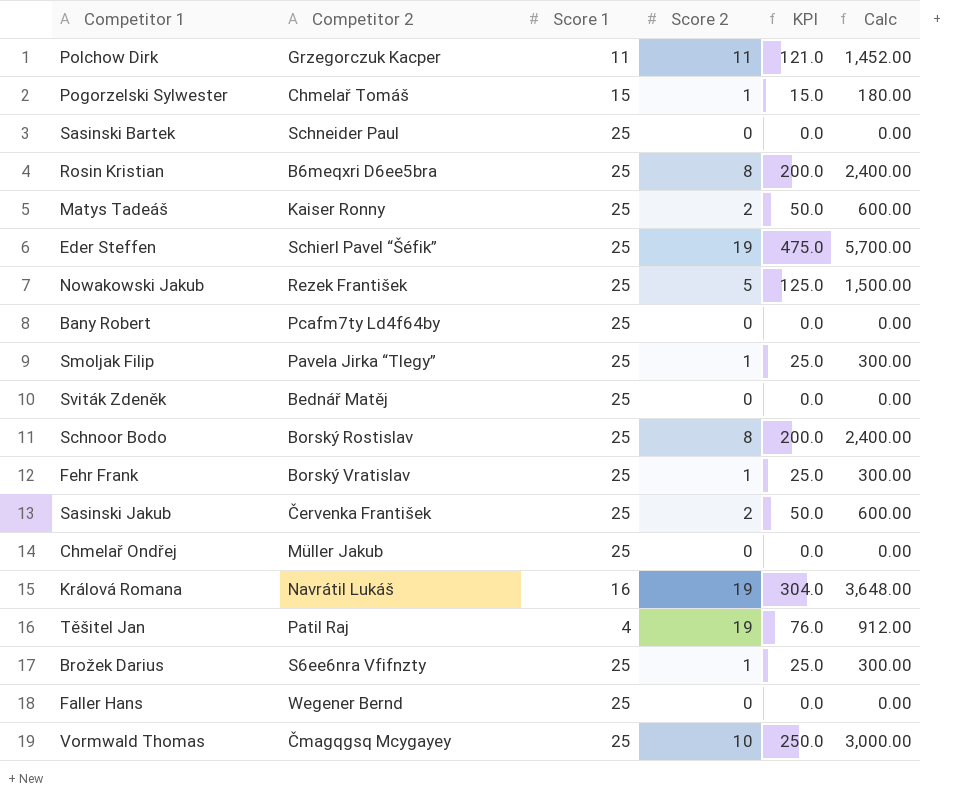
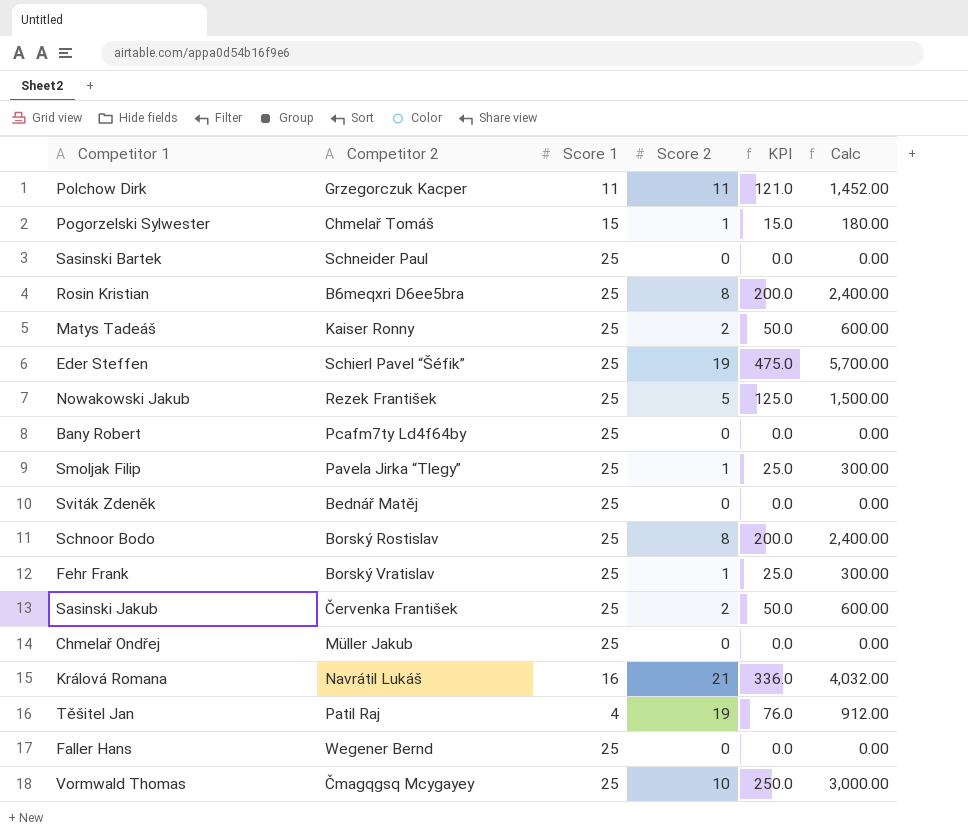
row Brožek Darius: S6ee6nra Vfifnzty | 25 | 1 | 25.0 | 300.00 -> none
Králová Romana | Score 2: 19 -> 21
Králová Romana | KPI: 304.0 -> 336.0
Králová Romana | Calc: 3,648.00 -> 4,032.00

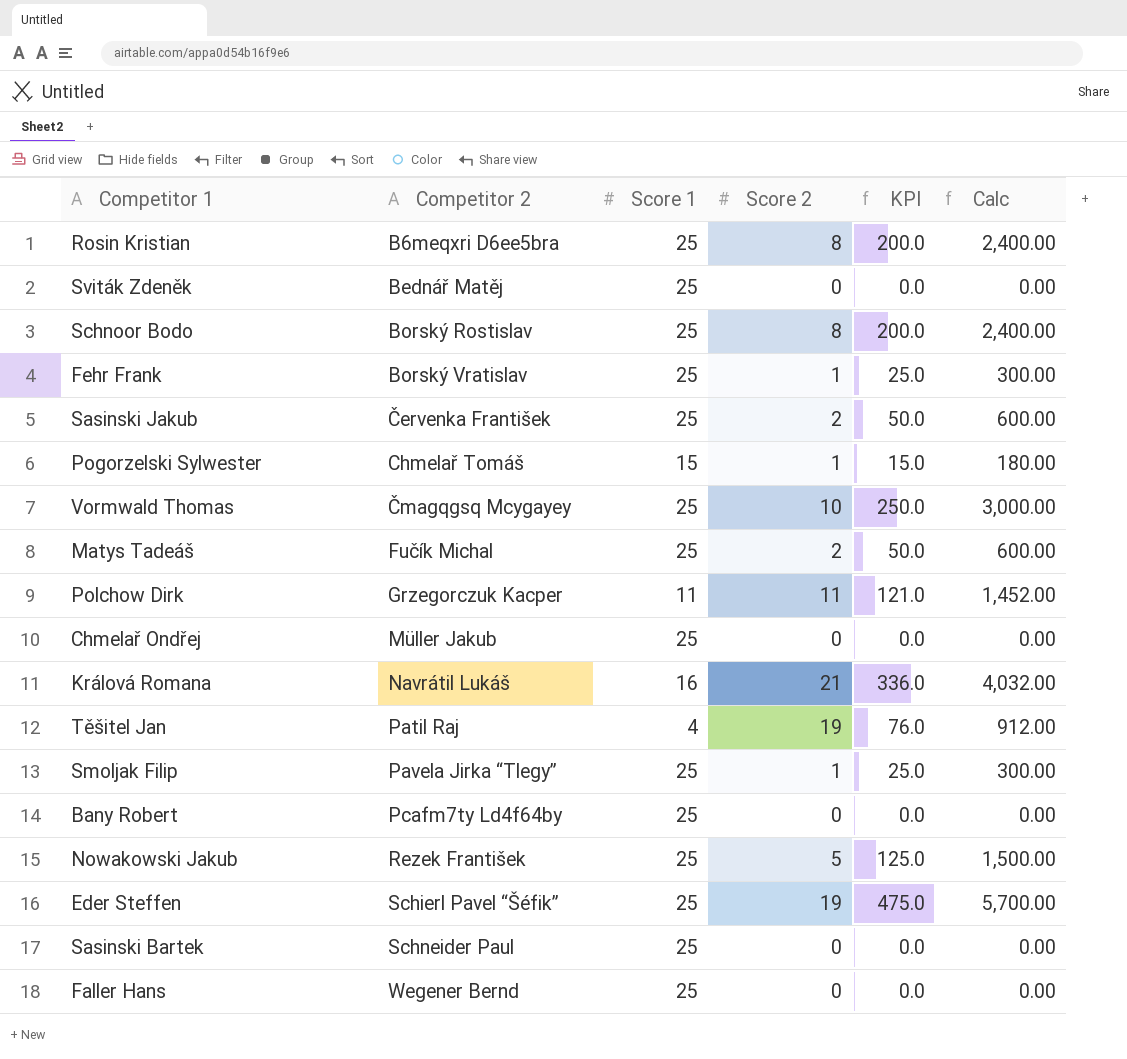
row order: none -> Competitor 2 ascending
Matys Tadeáš | Competitor 2: Kaiser Ronny -> Fučík Michal

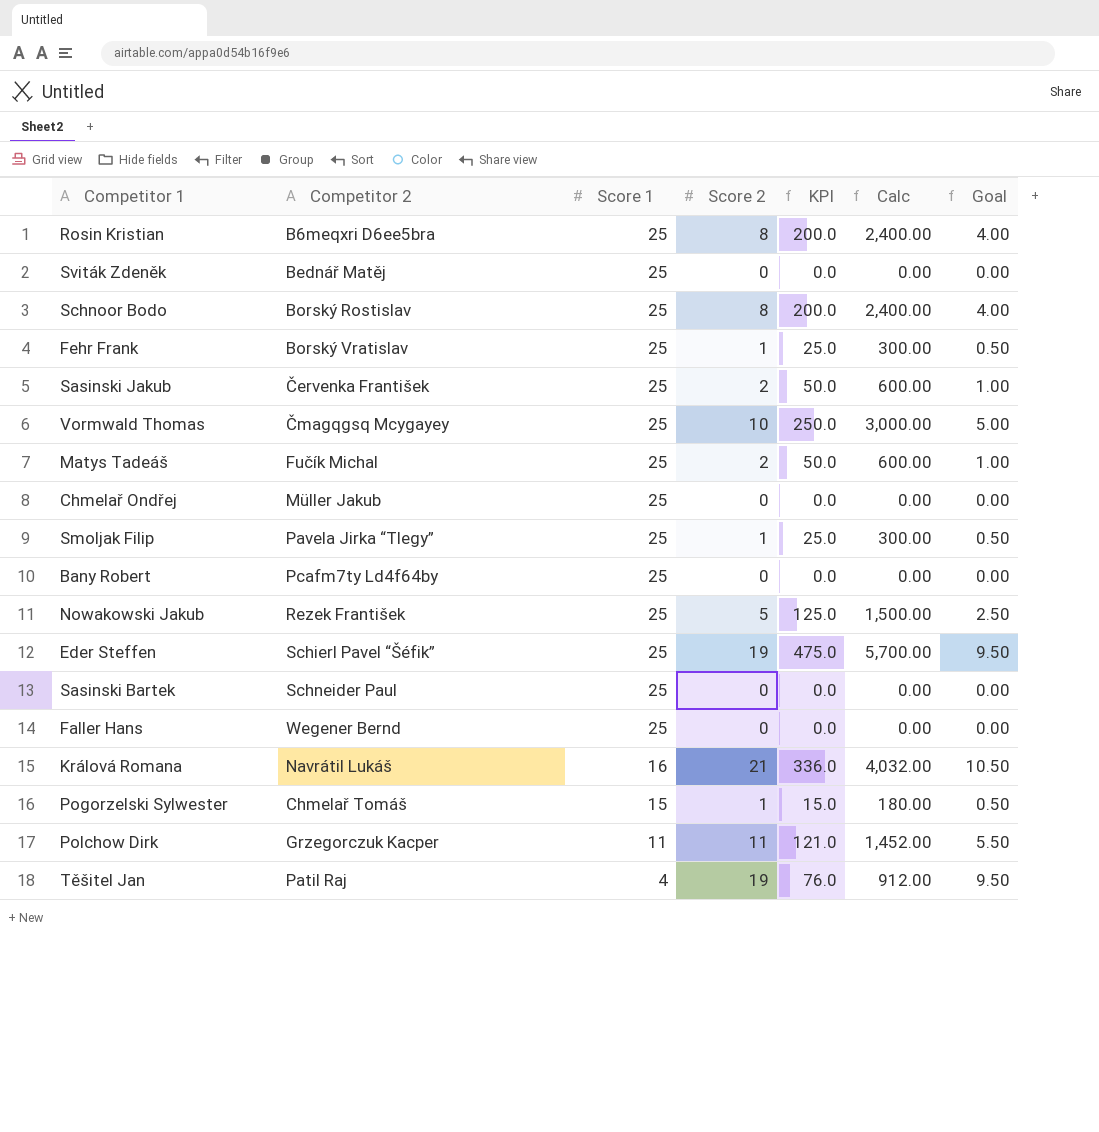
row order: Competitor 2 ascending -> Score 1 descending
column Goal | formula: none -> [Score 2] * 0.5

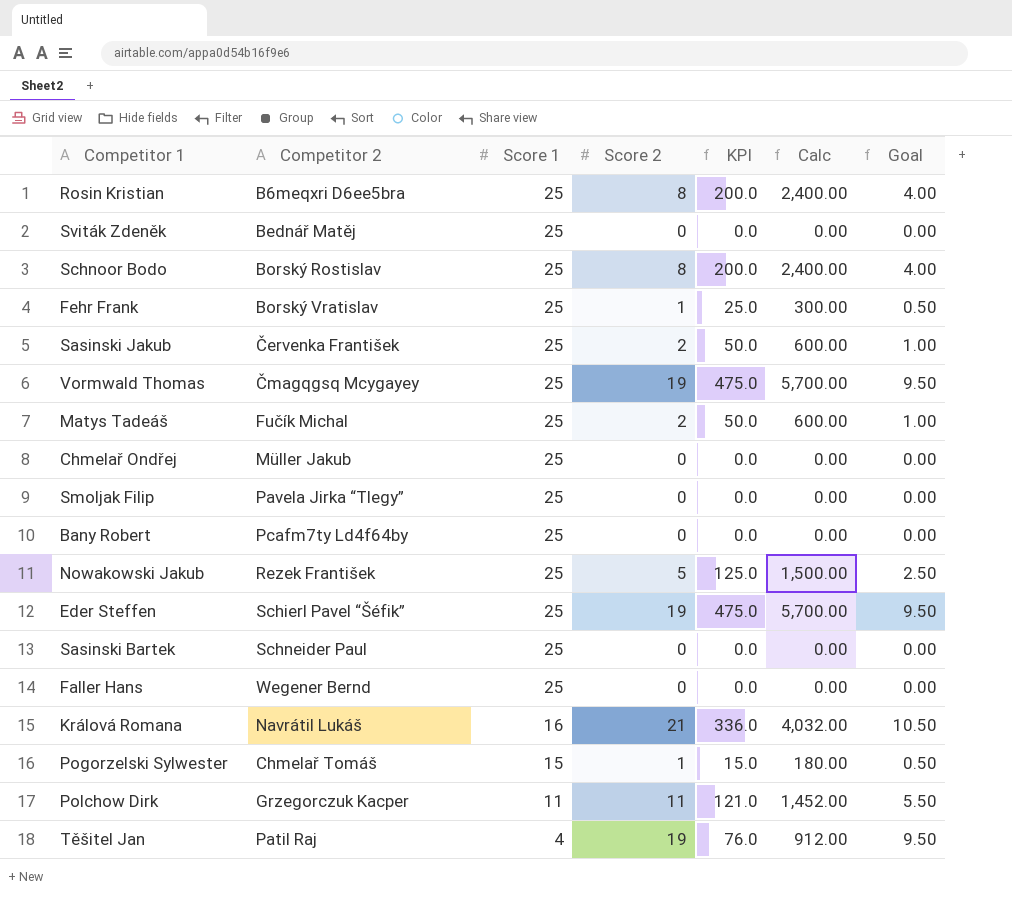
Vormwald Thomas | Score 2: 10 -> 19
Vormwald Thomas | KPI: 250.0 -> 475.0
Vormwald Thomas | Calc: 3,000.00 -> 5,700.00
Vormwald Thomas | Goal: 5.00 -> 9.50
Smoljak Filip | Score 2: 1 -> 0
Smoljak Filip | KPI: 25.0 -> 0.0
Smoljak Filip | Calc: 300.00 -> 0.00
Smoljak Filip | Goal: 0.50 -> 0.00

